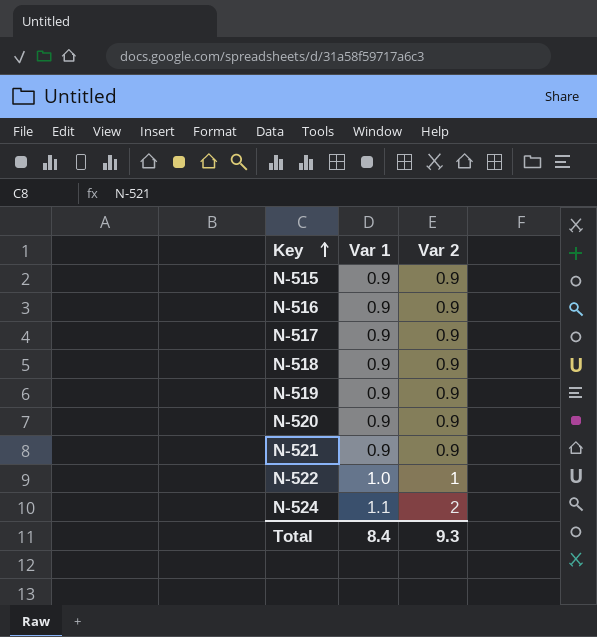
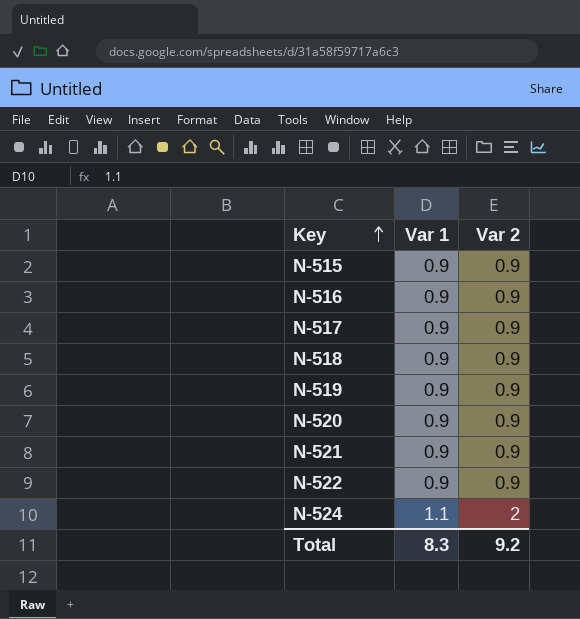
N-522 | Var 1: 1.0 -> 0.9
N-522 | Var 2: 1 -> 0.9
Total | Var 1: 8.4 -> 8.3
Total | Var 2: 9.3 -> 9.2

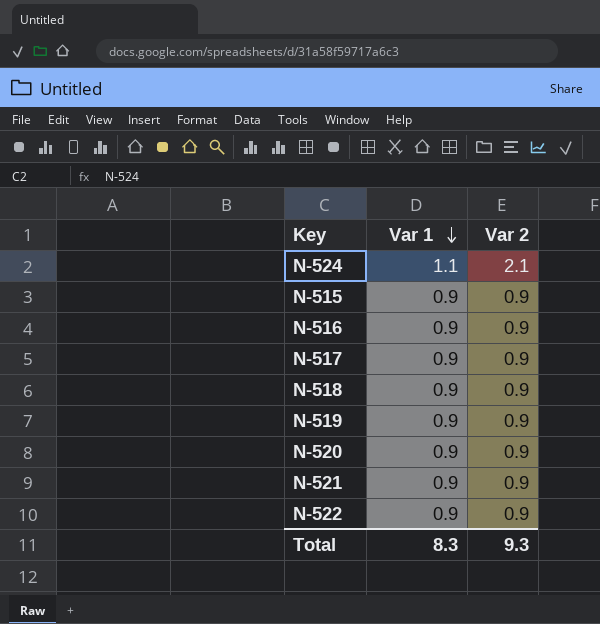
row order: Key ascending -> Var 1 descending
N-524 | Var 2: 2 -> 2.1
Total | Var 2: 9.2 -> 9.3

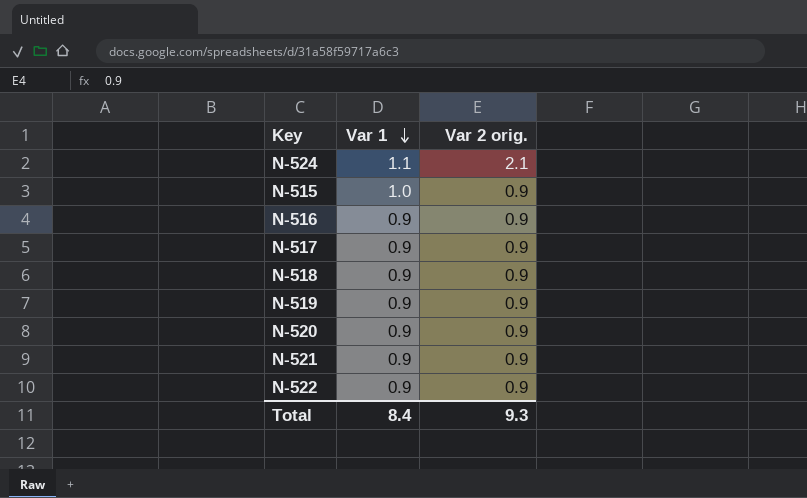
column name: Var 2 -> Var 2 orig.
N-515 | Var 1: 0.9 -> 1.0
Total | Var 1: 8.3 -> 8.4

